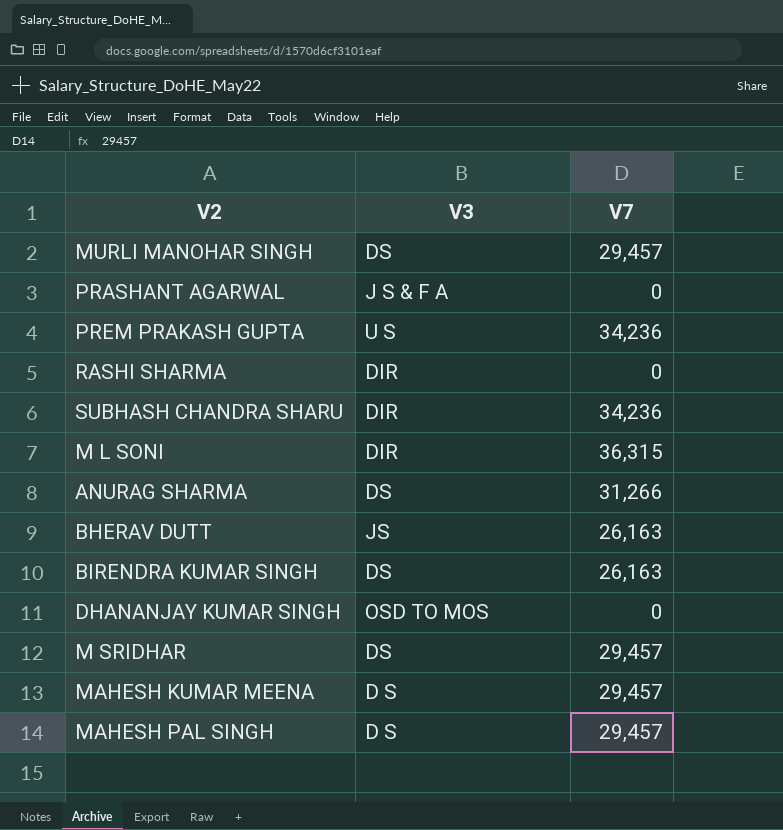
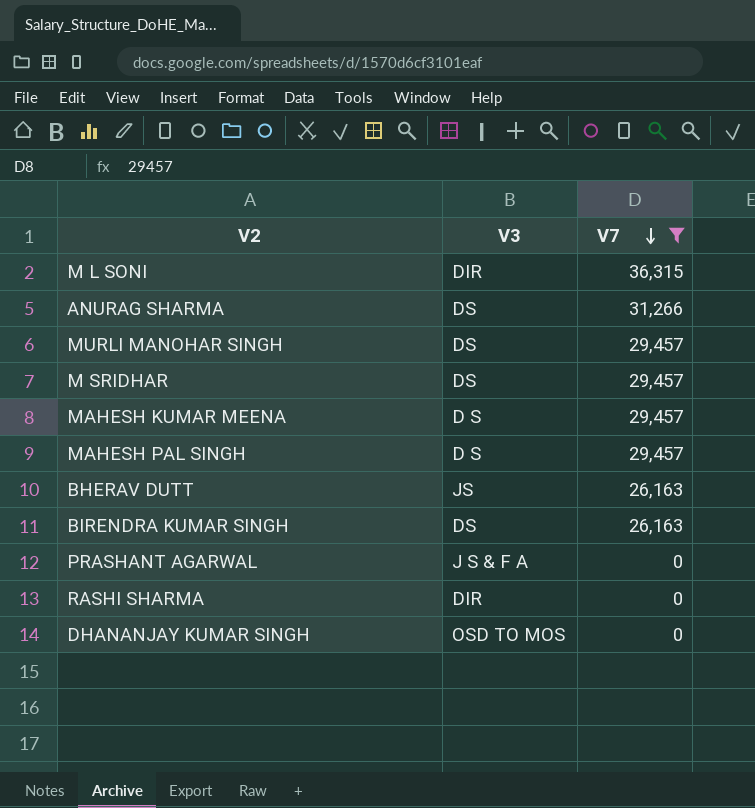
filter: none -> V7 != 34,236
row order: none -> V7 descending

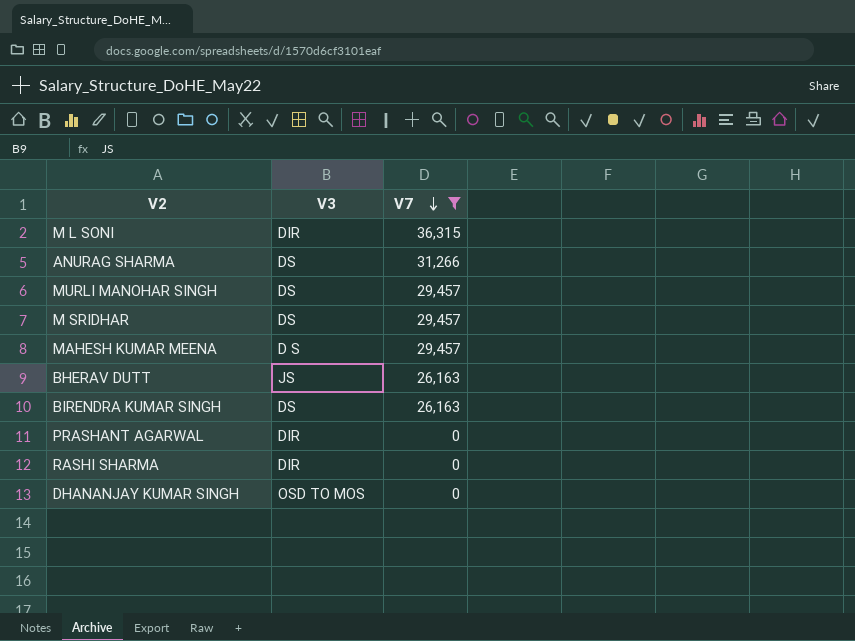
row MAHESH PAL SINGH: D S | 29,457 -> none
PRASHANT AGARWAL | V3: J S & F A -> DIR

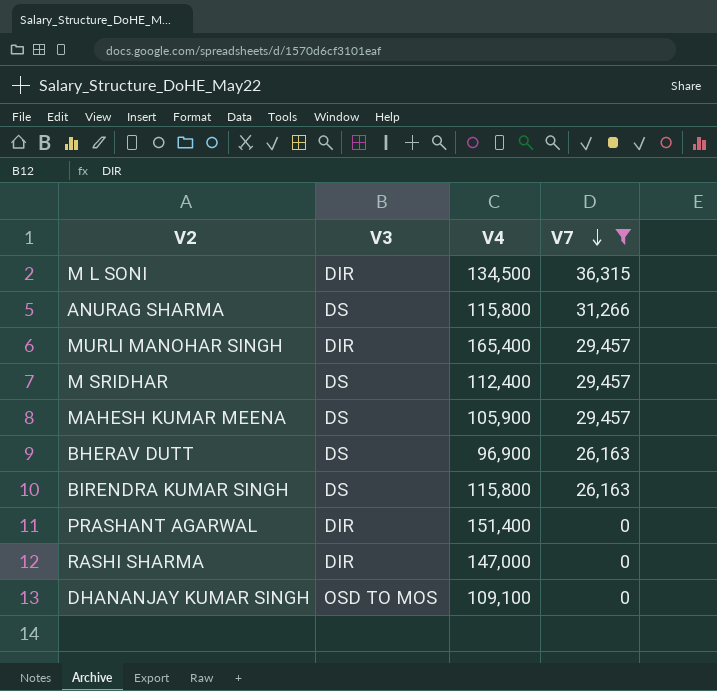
column V4 | position: none -> 3
MURLI MANOHAR SINGH | V3: DS -> DIR
MAHESH KUMAR MEENA | V3: D S -> DS
BHERAV DUTT | V3: JS -> DS

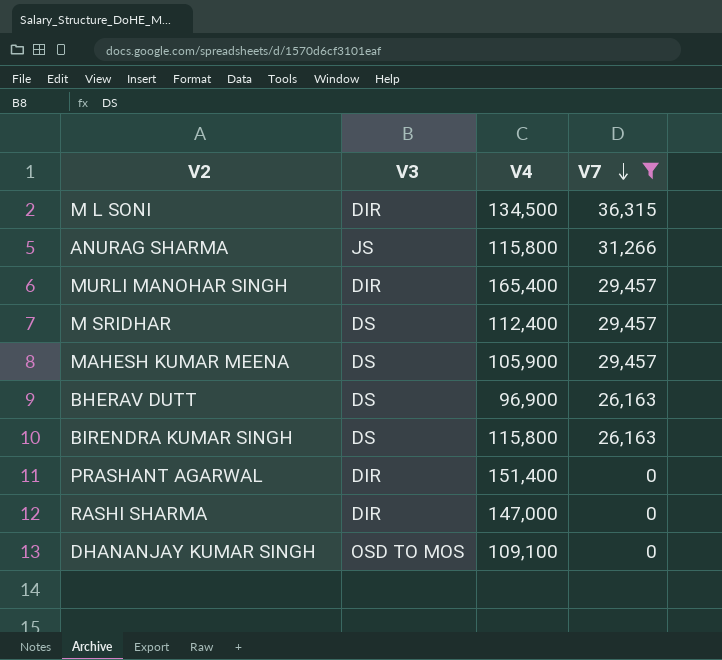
ANURAG SHARMA | V3: DS -> JS

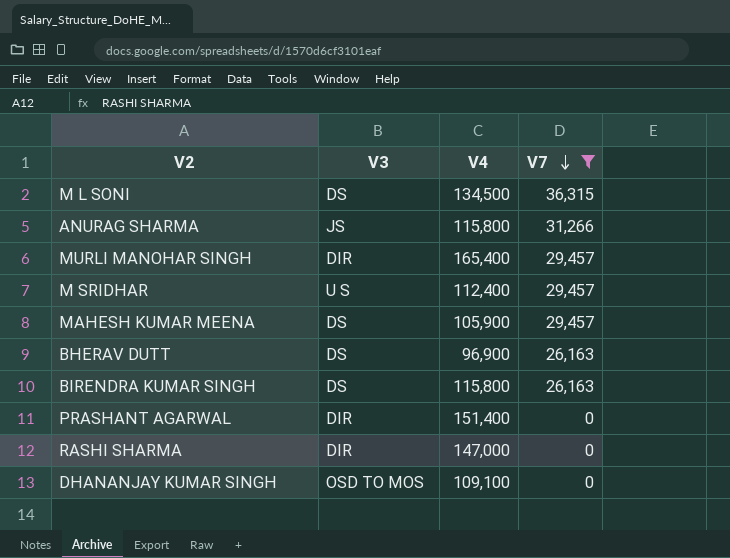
M L SONI | V3: DIR -> DS
M SRIDHAR | V3: DS -> U S

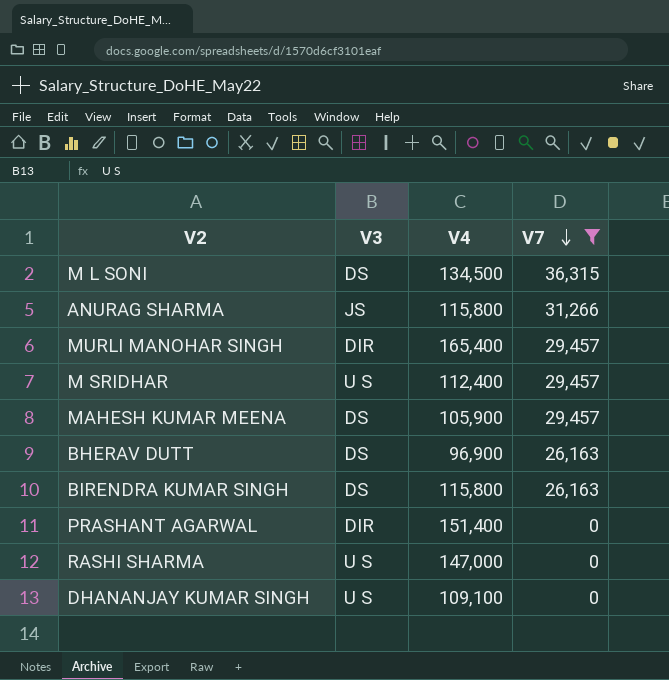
RASHI SHARMA | V3: DIR -> U S
DHANANJAY KUMAR SINGH | V3: OSD TO MOS -> U S

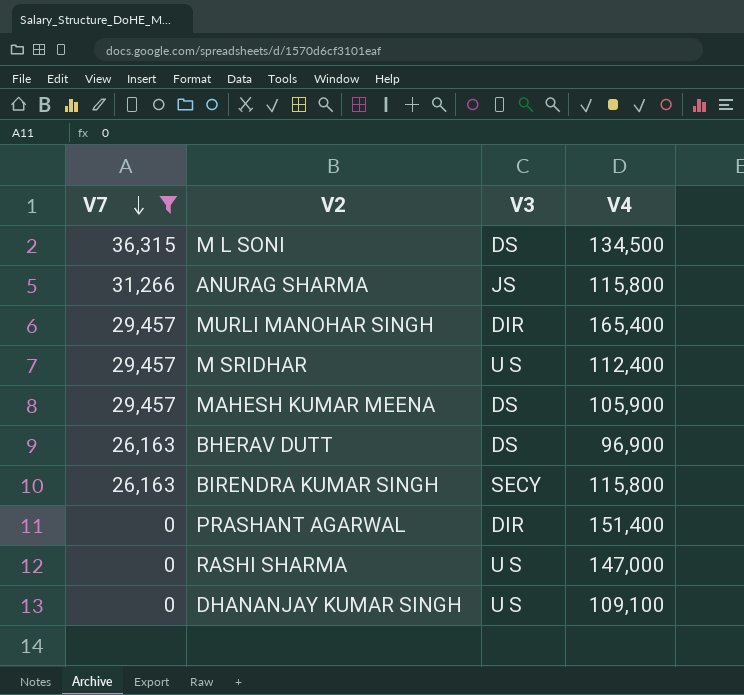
column V7 | position: 4 -> 1
BIRENDRA KUMAR SINGH | V3: DS -> SECY

